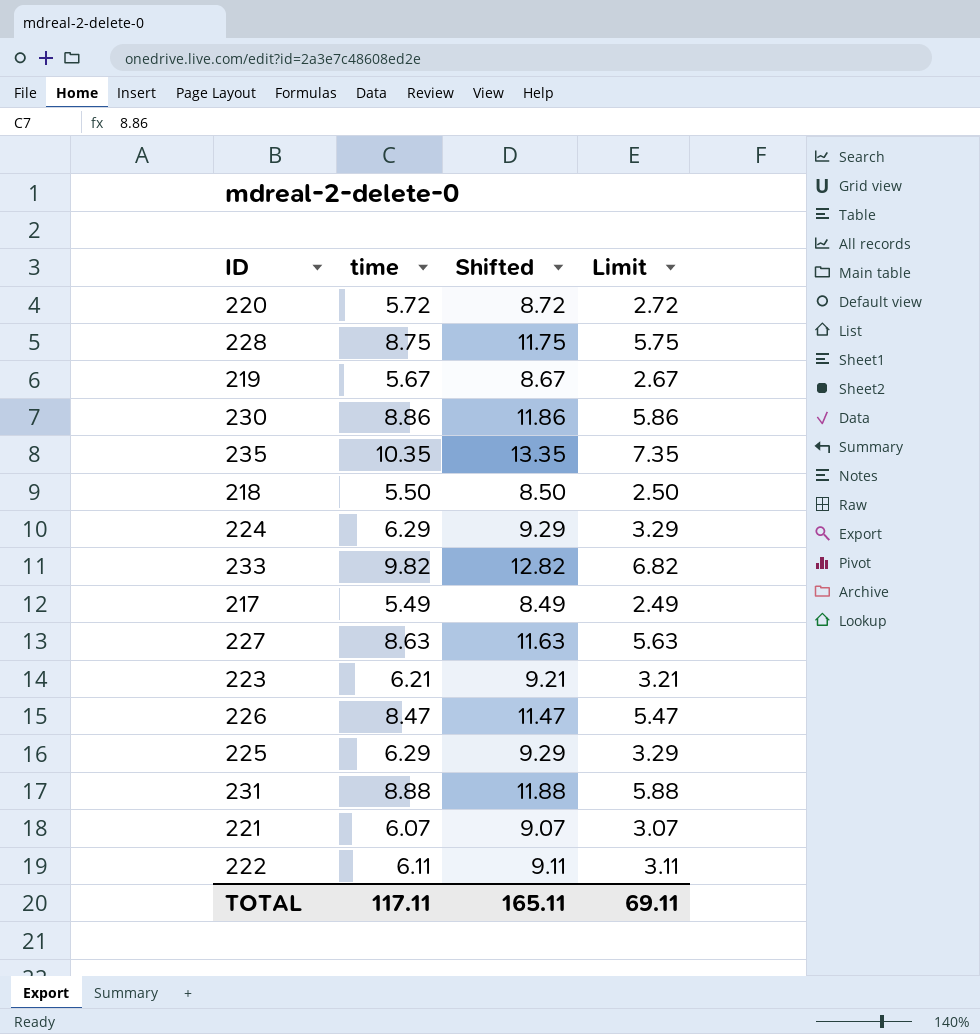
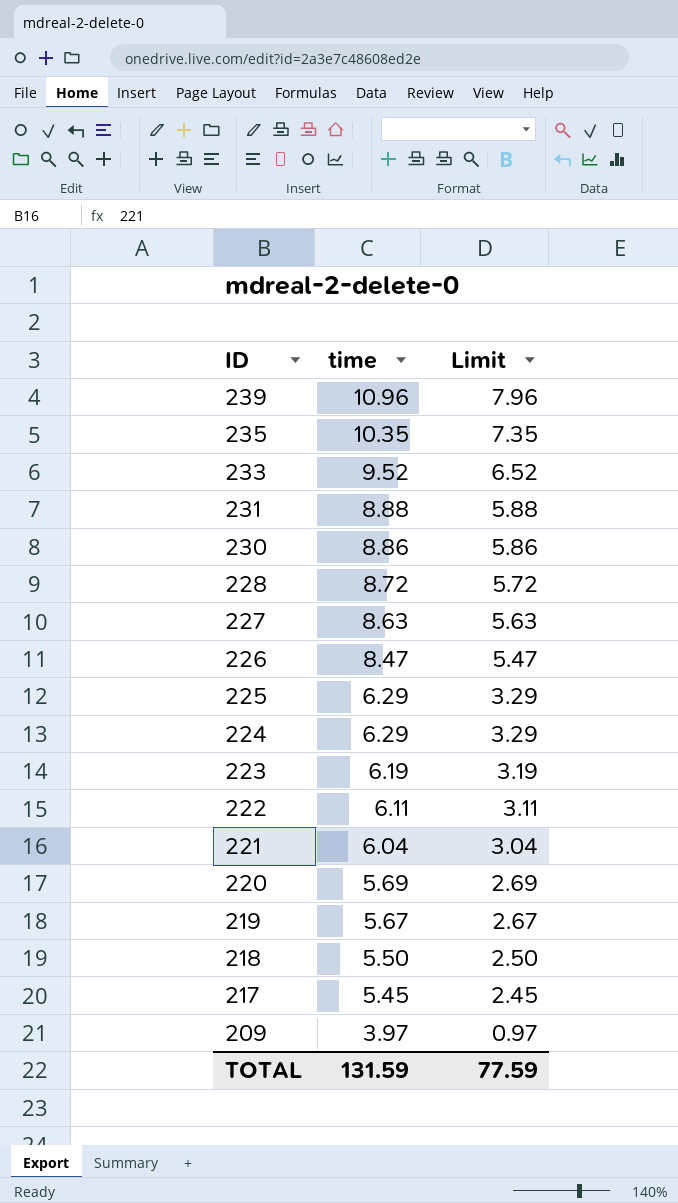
row order: none -> ID descending
column Shifted | formula: [time] + 3 -> none
row 239: none -> 10.96 | 7.96
233 | time: 9.82 -> 9.52
233 | Limit: 6.82 -> 6.52
228 | time: 8.75 -> 8.72
228 | Limit: 5.75 -> 5.72
223 | time: 6.21 -> 6.19
223 | Limit: 3.21 -> 3.19
221 | time: 6.07 -> 6.04
221 | Limit: 3.07 -> 3.04
220 | time: 5.72 -> 5.69
220 | Limit: 2.72 -> 2.69
217 | time: 5.49 -> 5.45
217 | Limit: 2.49 -> 2.45
row 209: none -> 3.97 | 0.97
TOTAL | time: 117.11 -> 131.59
TOTAL | Limit: 69.11 -> 77.59

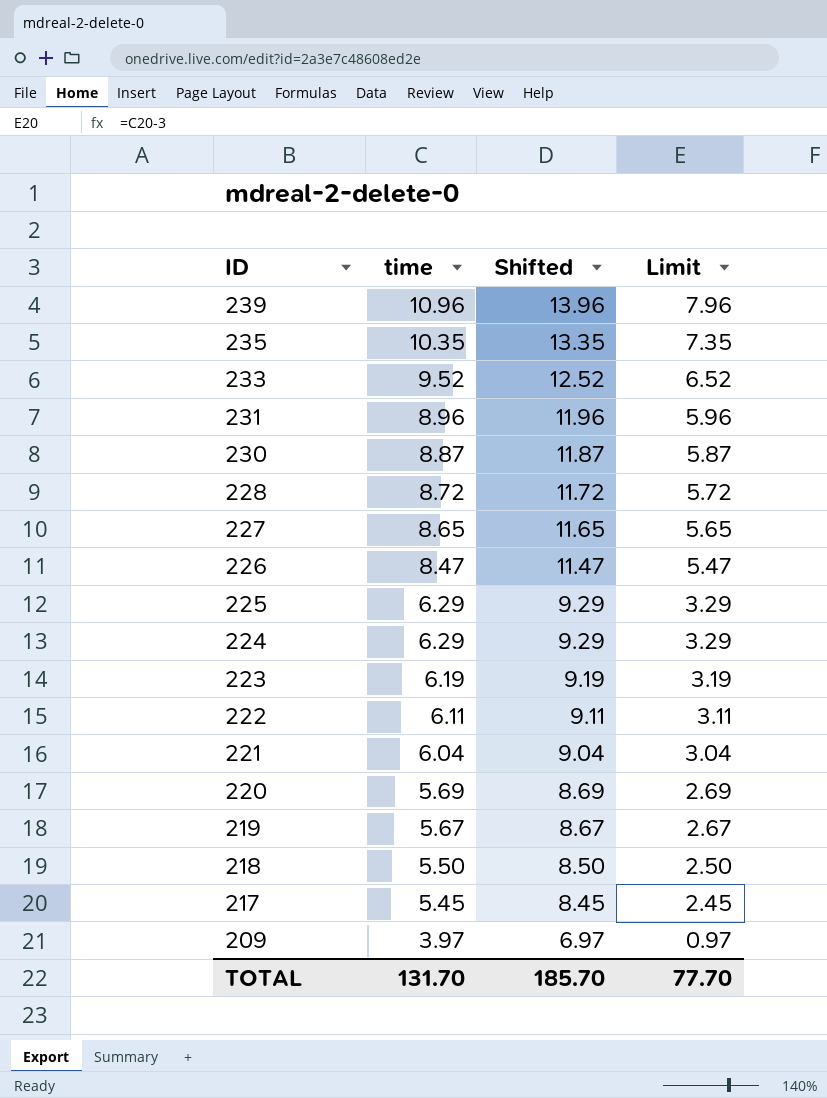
column Shifted | formula: none -> [time] + 3
231 | time: 8.88 -> 8.96
231 | Limit: 5.88 -> 5.96
230 | time: 8.86 -> 8.87
230 | Limit: 5.86 -> 5.87
227 | time: 8.63 -> 8.65
227 | Limit: 5.63 -> 5.65
TOTAL | time: 131.59 -> 131.70
TOTAL | Limit: 77.59 -> 77.70

